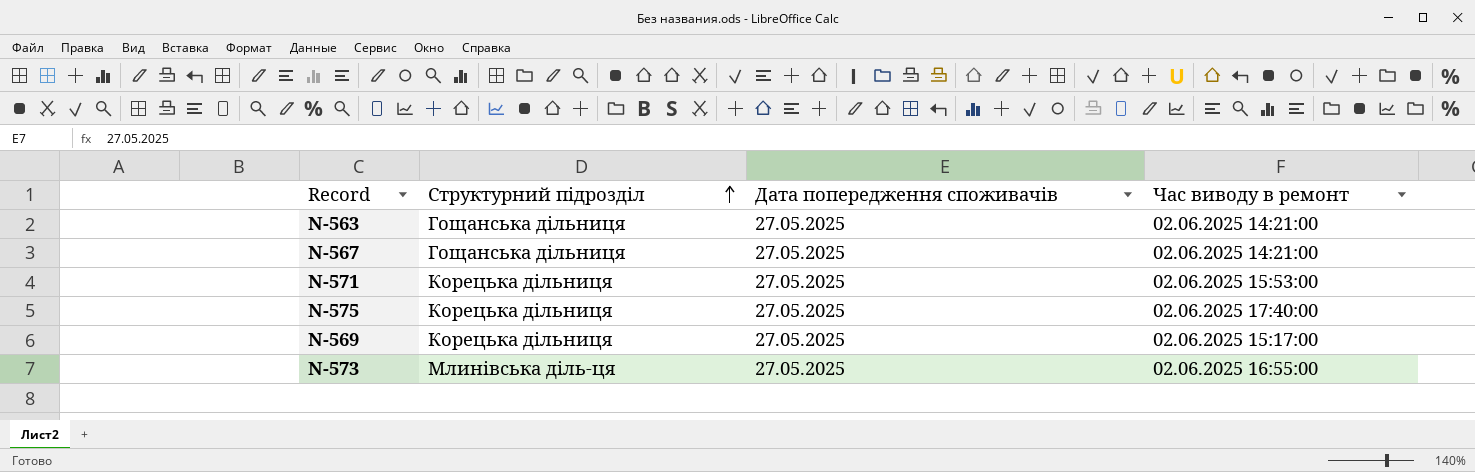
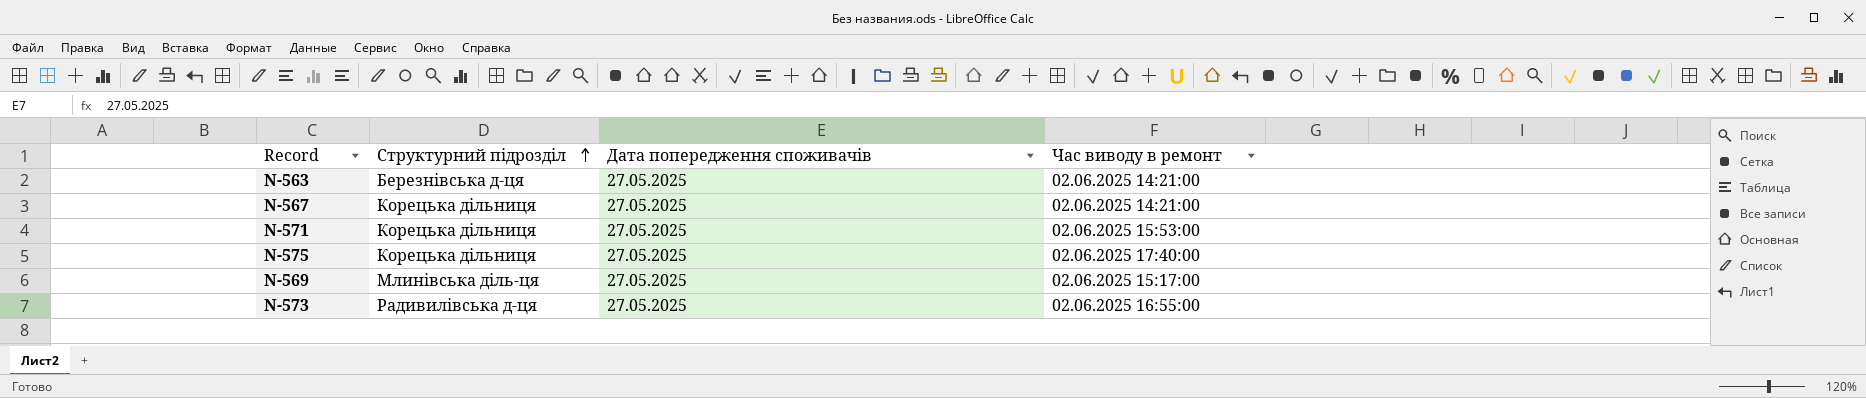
N-563 | Структурний підрозділ: Гощанська дільниця -> Березнівська д-ця
N-567 | Структурний підрозділ: Гощанська дільниця -> Корецька дільниця
N-569 | Структурний підрозділ: Корецька дільниця -> Млинівська діль-ця
N-573 | Структурний підрозділ: Млинівська діль-ця -> Радивилівська д-ця

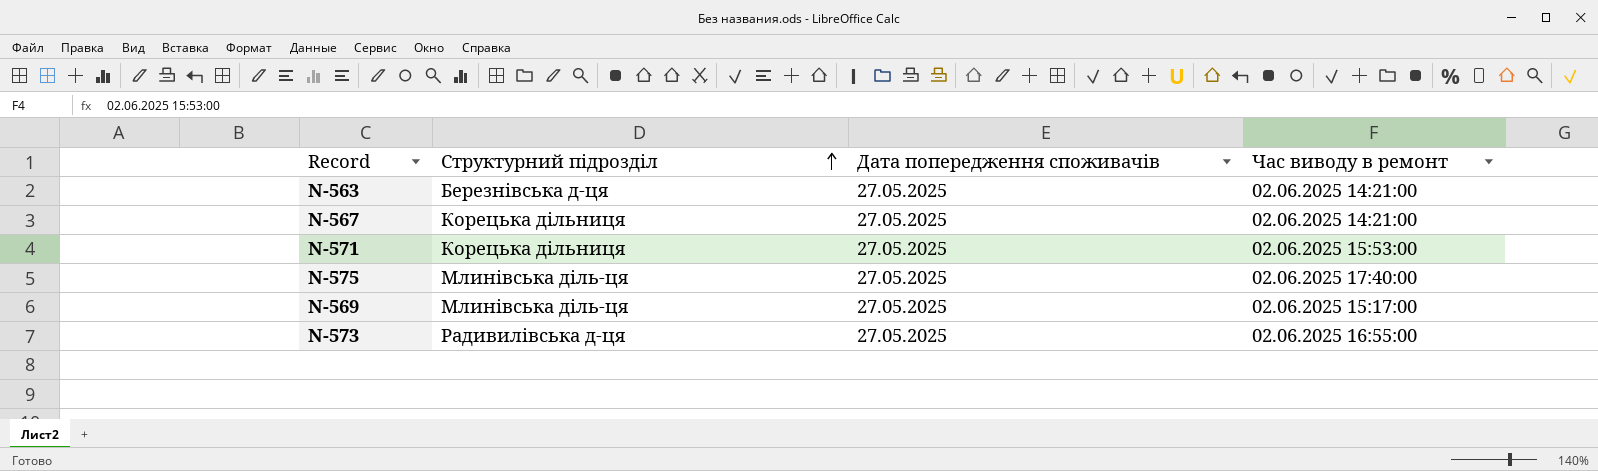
N-575 | Структурний підрозділ: Корецька дільниця -> Млинівська діль-ця

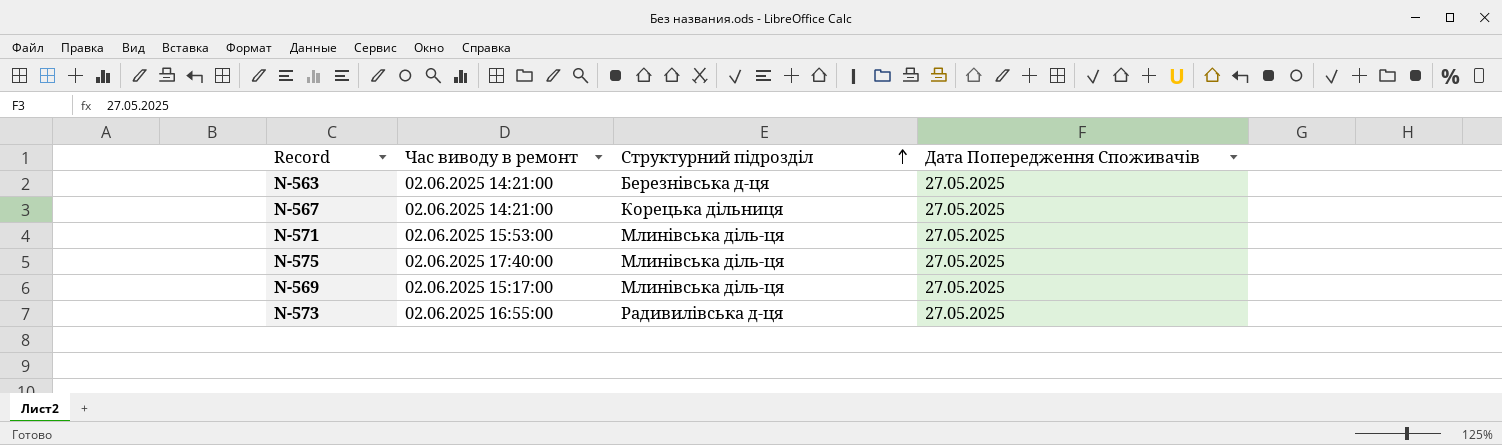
column Час виводу в ремонт | position: 4 -> 2
column name: Дата попередження споживачів -> Дата Попередження Споживачів
N-571 | Структурний підрозділ: Корецька дільниця -> Млинівська діль-ця

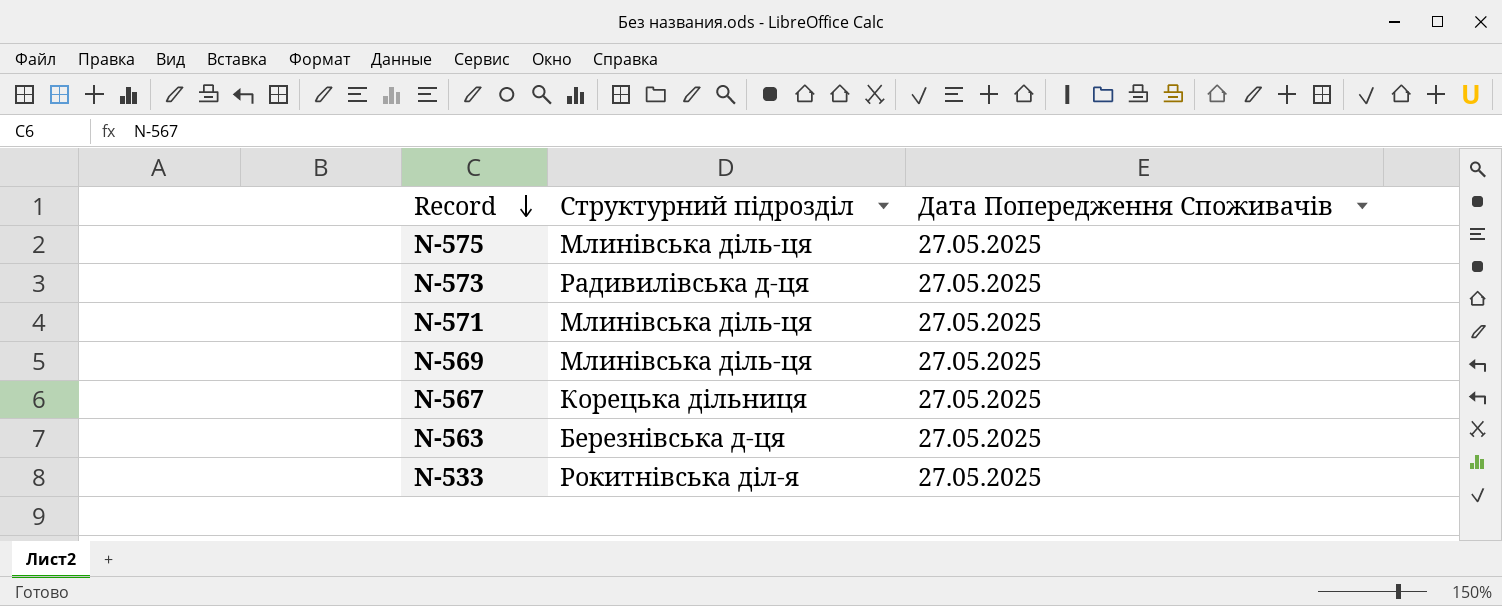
row order: Структурний підрозділ ascending -> Record descending
column Час виводу в ремонт | position: 2 -> none
row N-533: none -> Рокитнівська діл-я | 27.05.2025

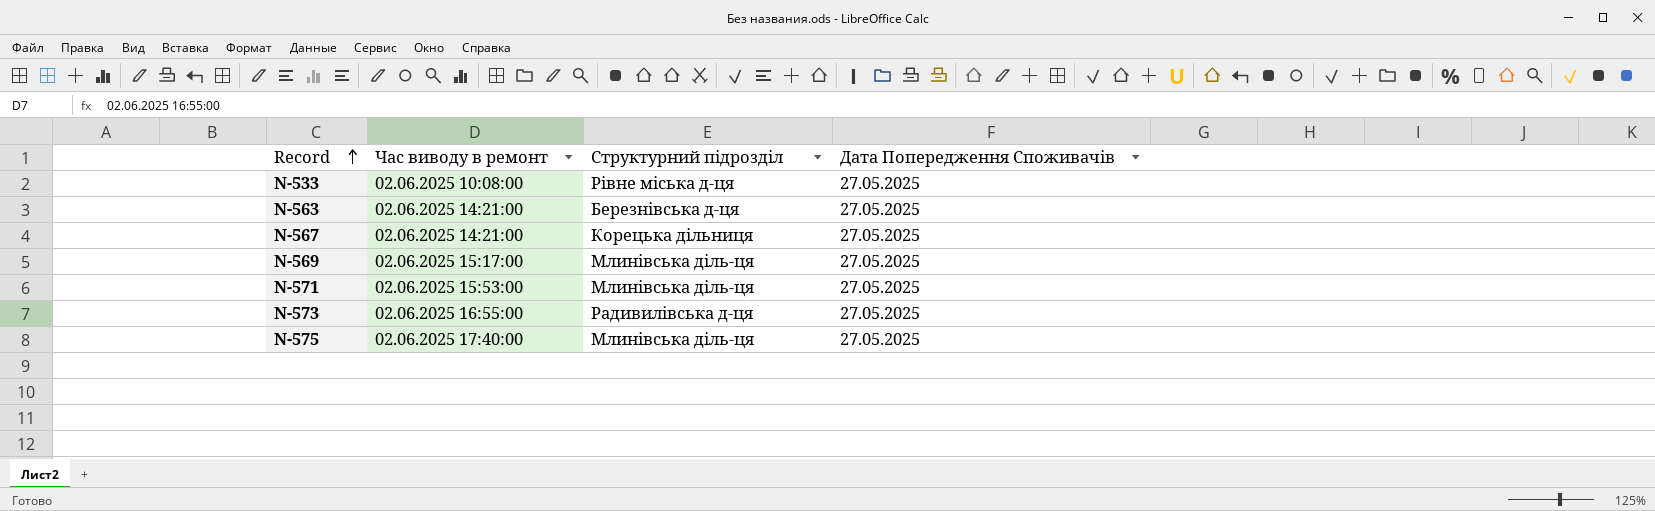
row order: Record descending -> Record ascending
column Час виводу в ремонт | position: none -> 2
N-533 | Структурний підрозділ: Рокитнівська діл-я -> Рівне міська д-ця

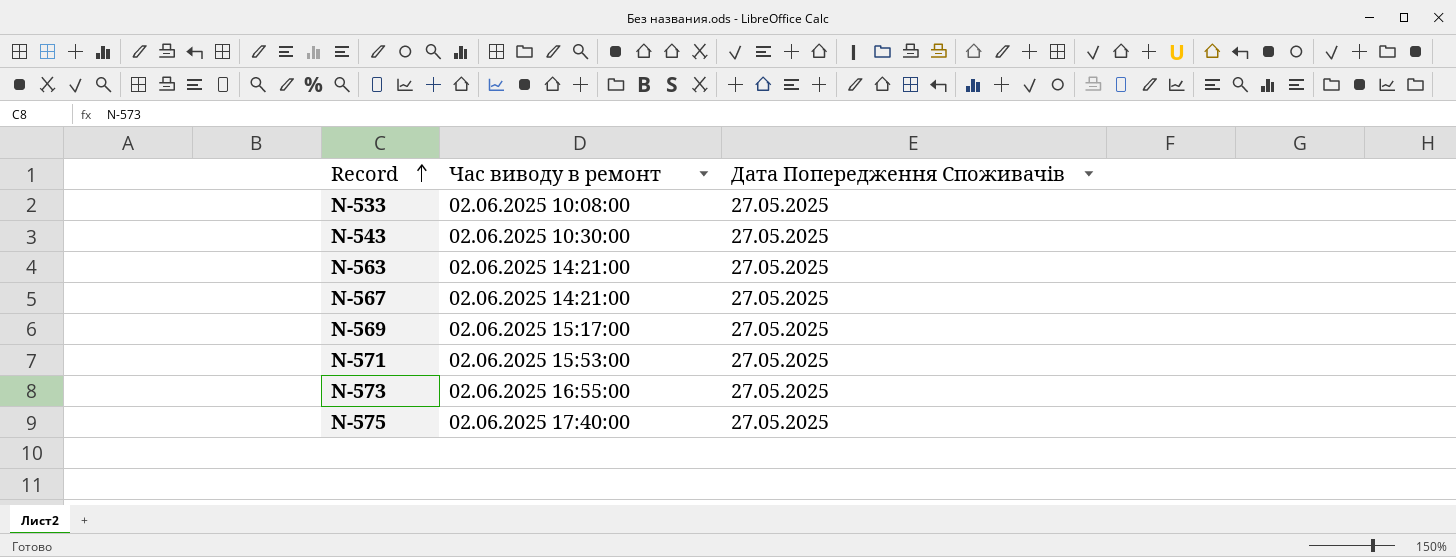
column Структурний підрозділ | position: 3 -> none
row N-543: none -> 02.06.2025 10:30:00 | 27.05.2025

